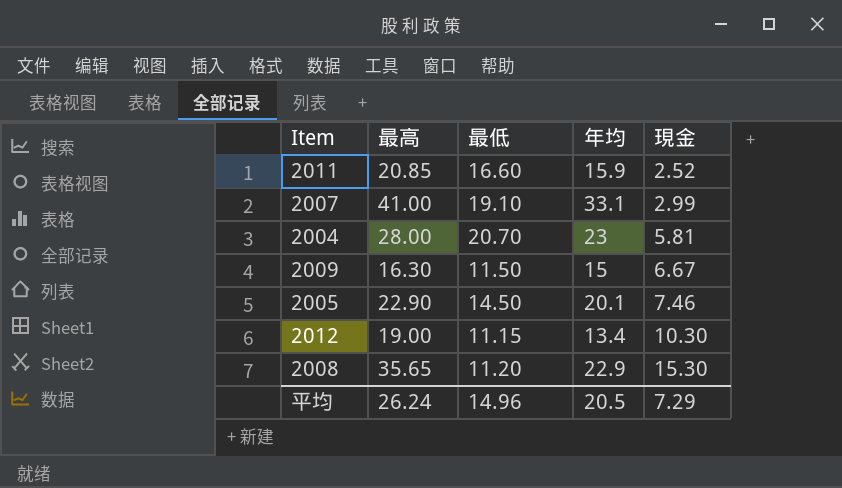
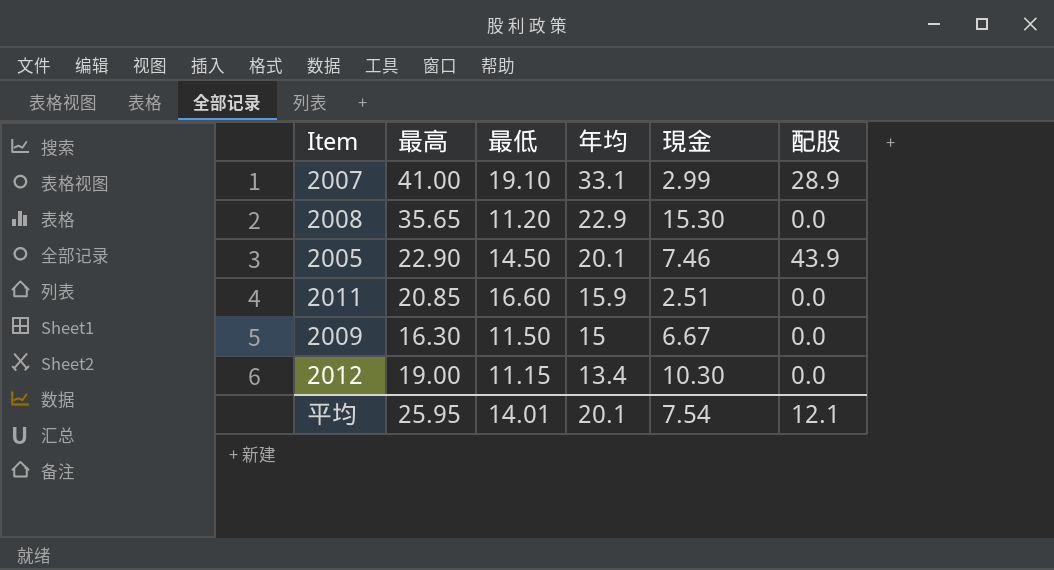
row order: 現金 ascending -> 年均 descending
column 配股 | position: none -> 6
row 2004: 28.00 | 20.70 | 23 | 5.81 -> none
2011 | 現金: 2.52 -> 2.51
平均 | 最高: 26.24 -> 25.95
平均 | 最低: 14.96 -> 14.01
平均 | 年均: 20.5 -> 20.1
平均 | 現金: 7.29 -> 7.54

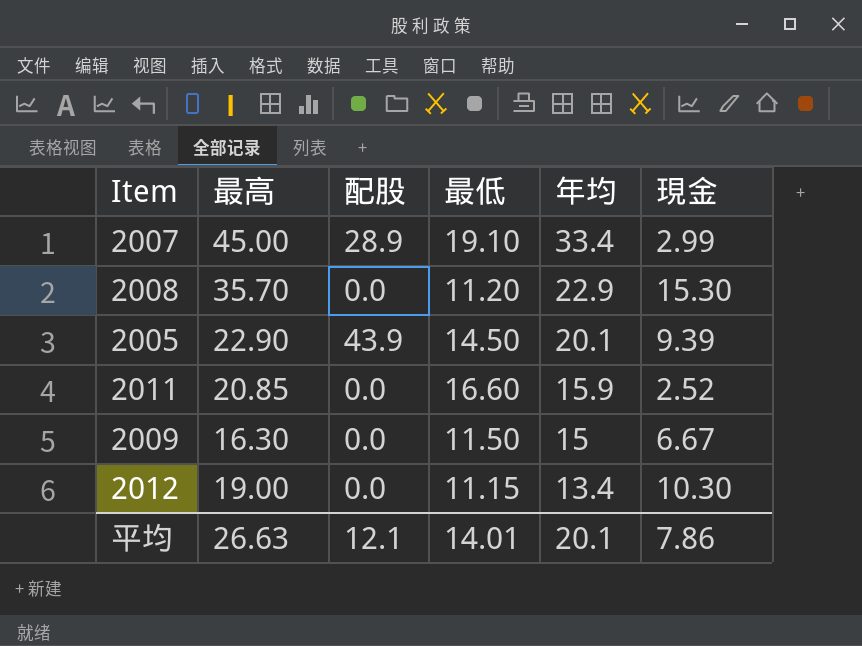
column 配股 | position: 6 -> 3
2007 | 最高: 41.00 -> 45.00
2007 | 年均: 33.1 -> 33.4
2008 | 最高: 35.65 -> 35.70
2005 | 現金: 7.46 -> 9.39
2011 | 現金: 2.51 -> 2.52
平均 | 最高: 25.95 -> 26.63
平均 | 現金: 7.54 -> 7.86

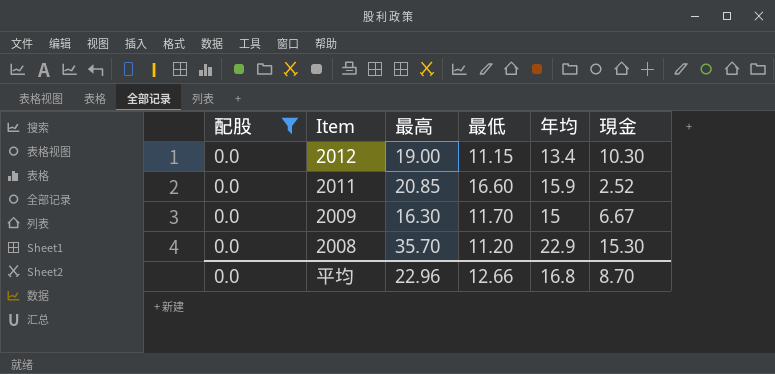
filter: none -> 配股 = 0.0
row order: 年均 descending -> Item descending
column 配股 | position: 3 -> 1
2009 | 最低: 11.50 -> 11.70
平均 | 配股: 12.1 -> 0.0
平均 | 最高: 26.63 -> 22.96
平均 | 最低: 14.01 -> 12.66
平均 | 年均: 20.1 -> 16.8
平均 | 現金: 7.86 -> 8.70

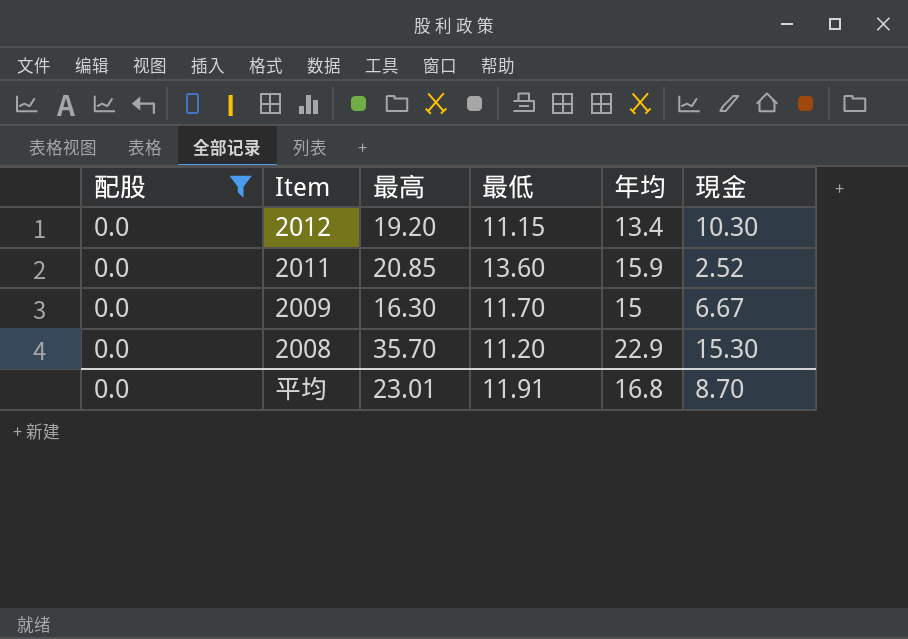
2012 | 最高: 19.00 -> 19.20
2011 | 最低: 16.60 -> 13.60
平均 | 最高: 22.96 -> 23.01
平均 | 最低: 12.66 -> 11.91

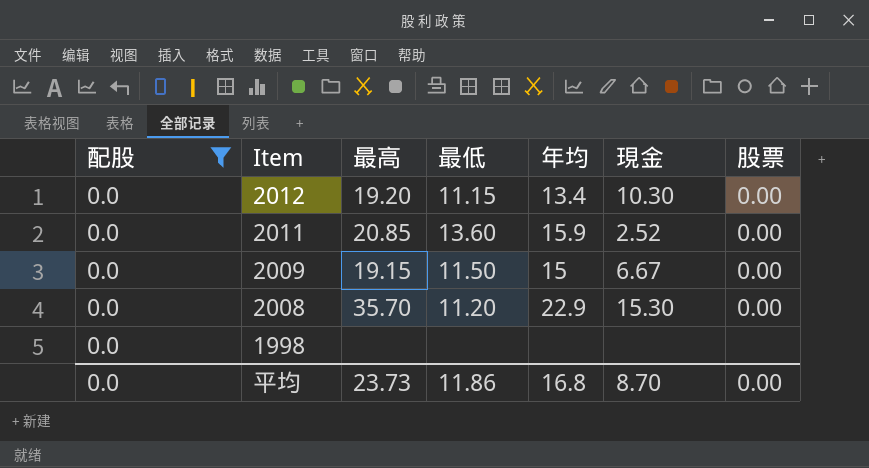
column 股票 | position: none -> 7
2009 | 最高: 16.30 -> 19.15
2009 | 最低: 11.70 -> 11.50
row 1998: none -> 0.0 | none | none | none | none | none
平均 | 最高: 23.01 -> 23.73
平均 | 最低: 11.91 -> 11.86

